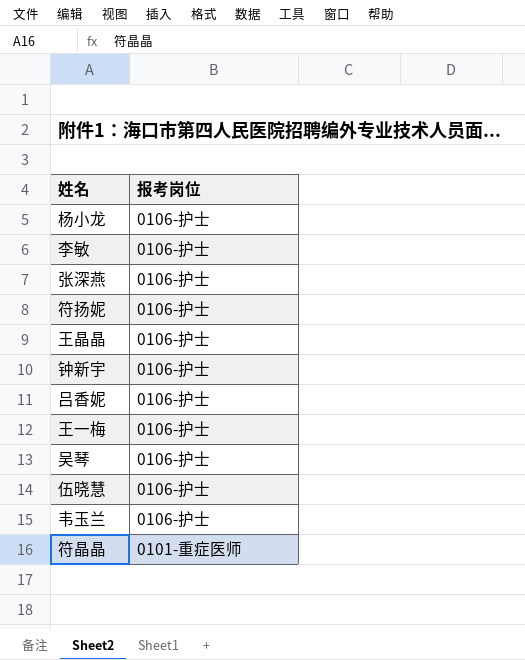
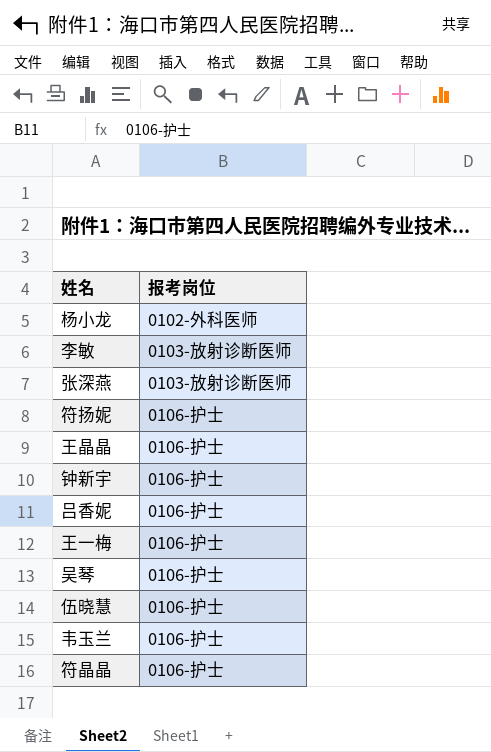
杨小龙 | 报考岗位: 0106-护士 -> 0102-外科医师
李敏 | 报考岗位: 0106-护士 -> 0103-放射诊断医师
张深燕 | 报考岗位: 0106-护士 -> 0103-放射诊断医师
符晶晶 | 报考岗位: 0101-重症医师 -> 0106-护士

